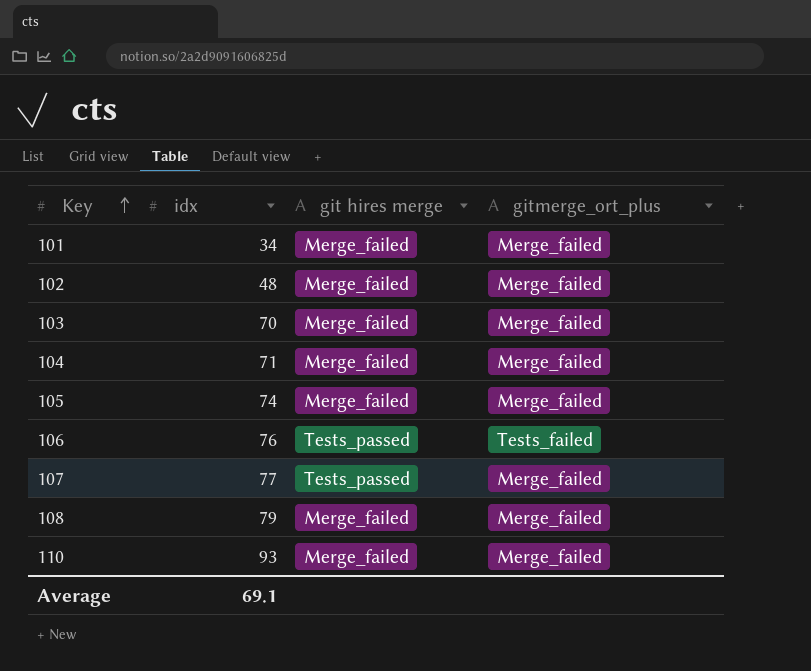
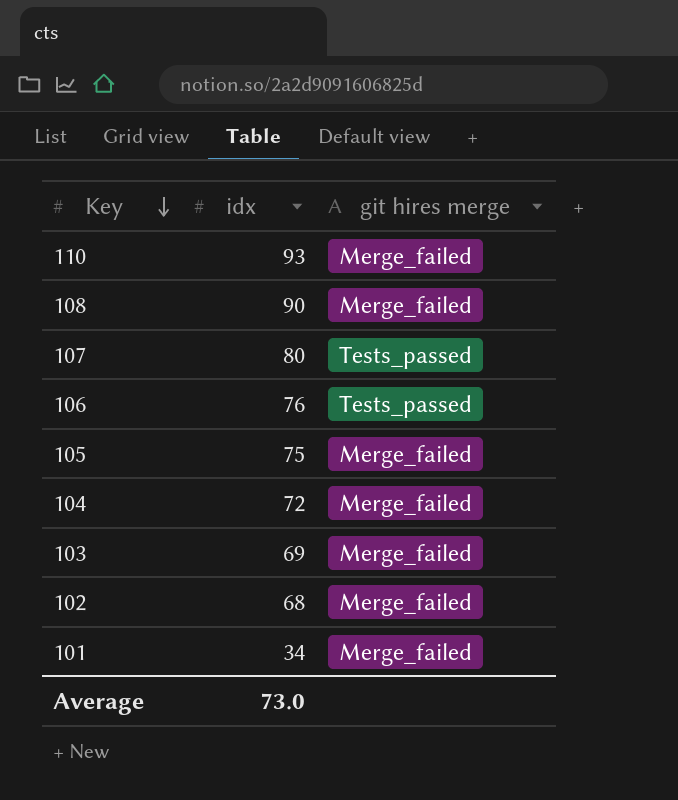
row order: Key ascending -> Key descending
column gitmerge_ort_plus | position: 4 -> none
108 | idx: 79 -> 90
107 | idx: 77 -> 80
105 | idx: 74 -> 75
104 | idx: 71 -> 72
103 | idx: 70 -> 69
102 | idx: 48 -> 68
Average | idx: 69.1 -> 73.0

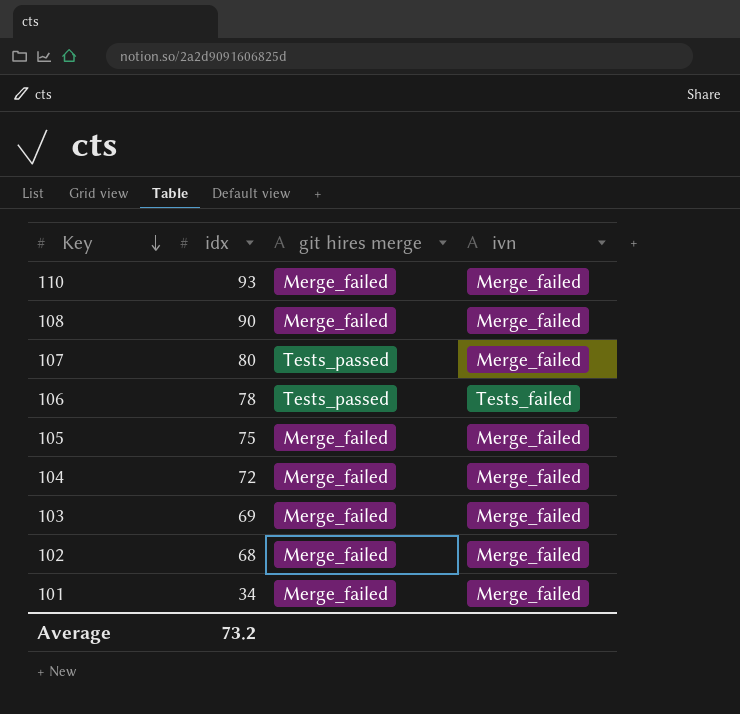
column ivn | position: none -> 4
106 | idx: 76 -> 78
Average | idx: 73.0 -> 73.2

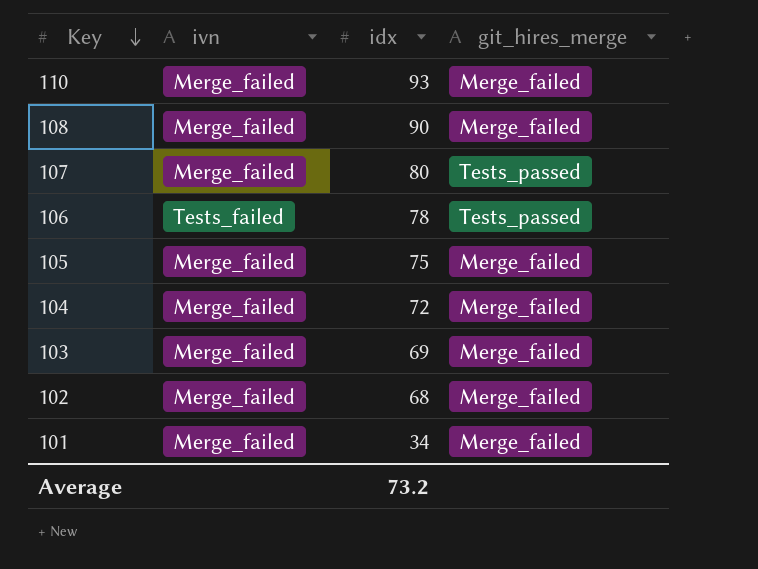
column ivn | position: 4 -> 2
column name: git hires merge -> git_hires_merge

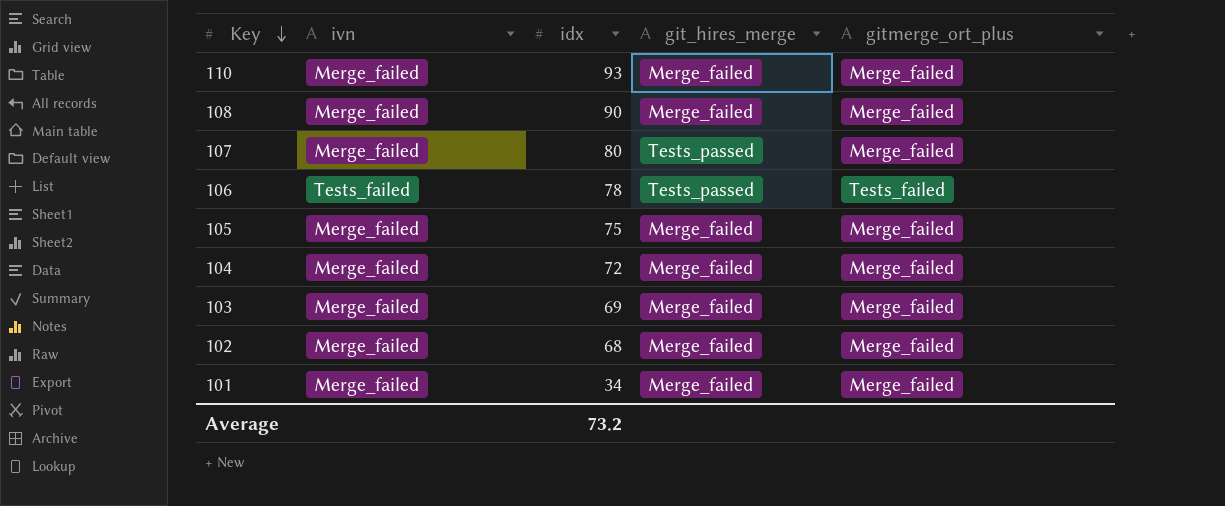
column gitmerge_ort_plus | position: none -> 5

